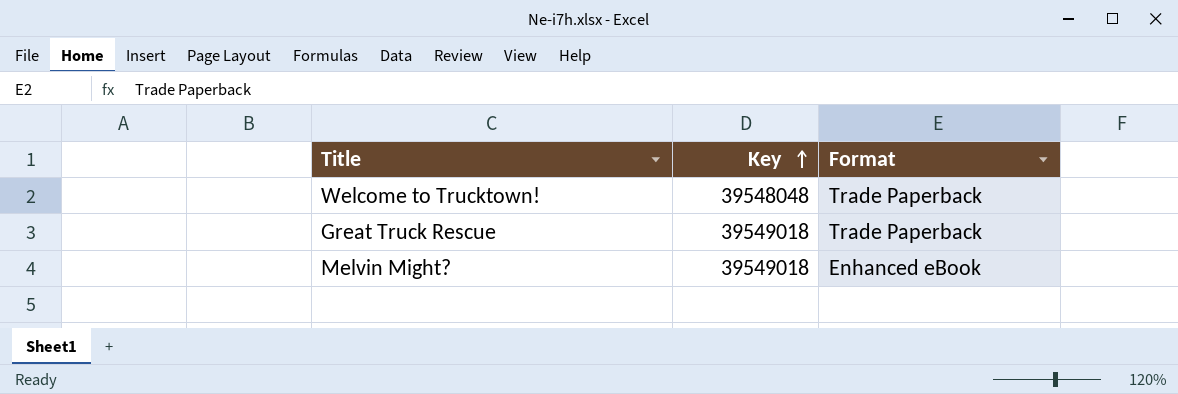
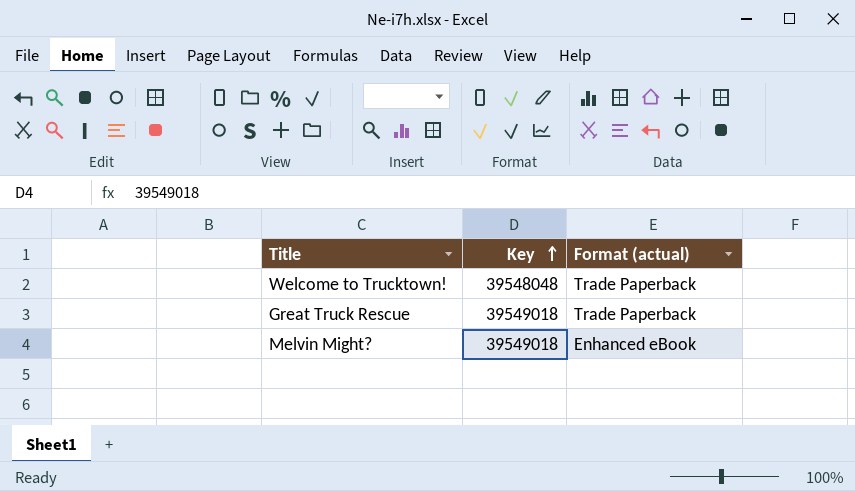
column name: Format -> Format (actual)

